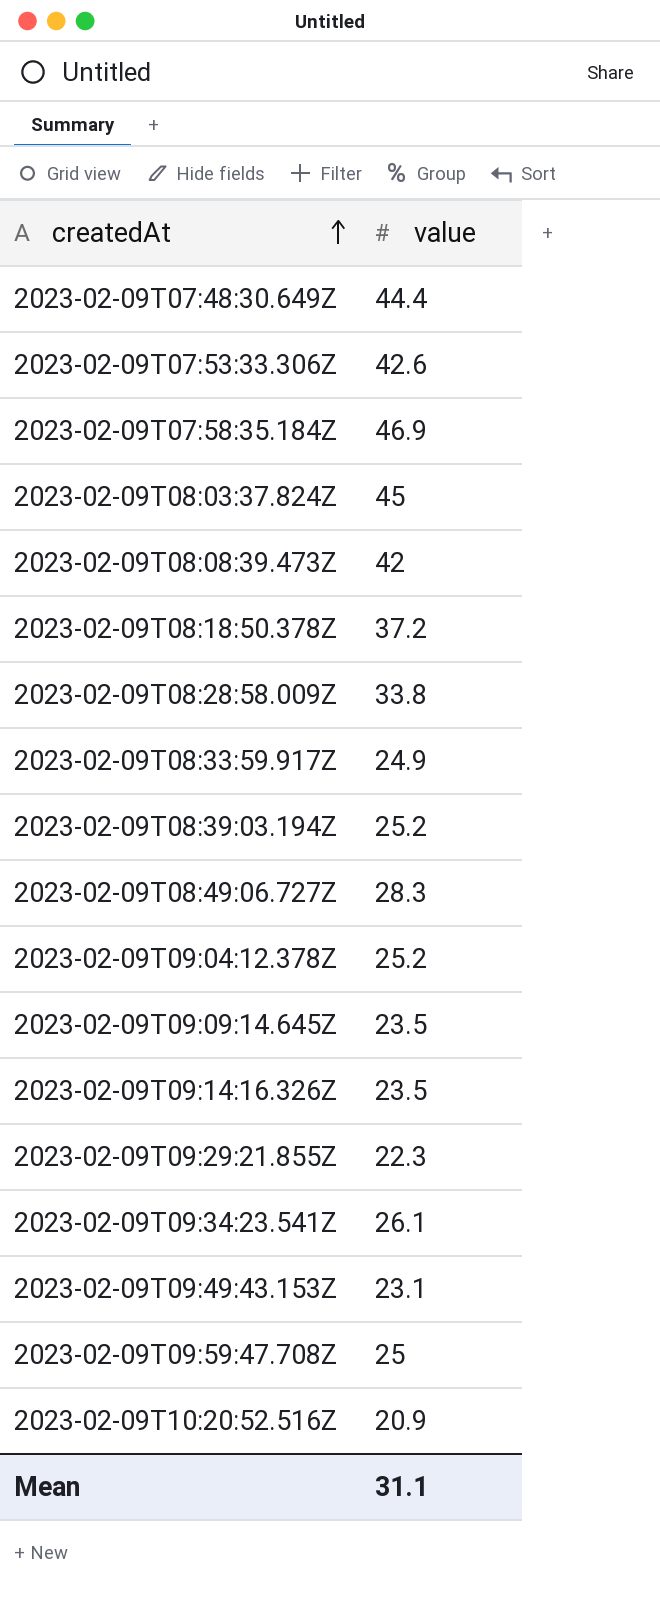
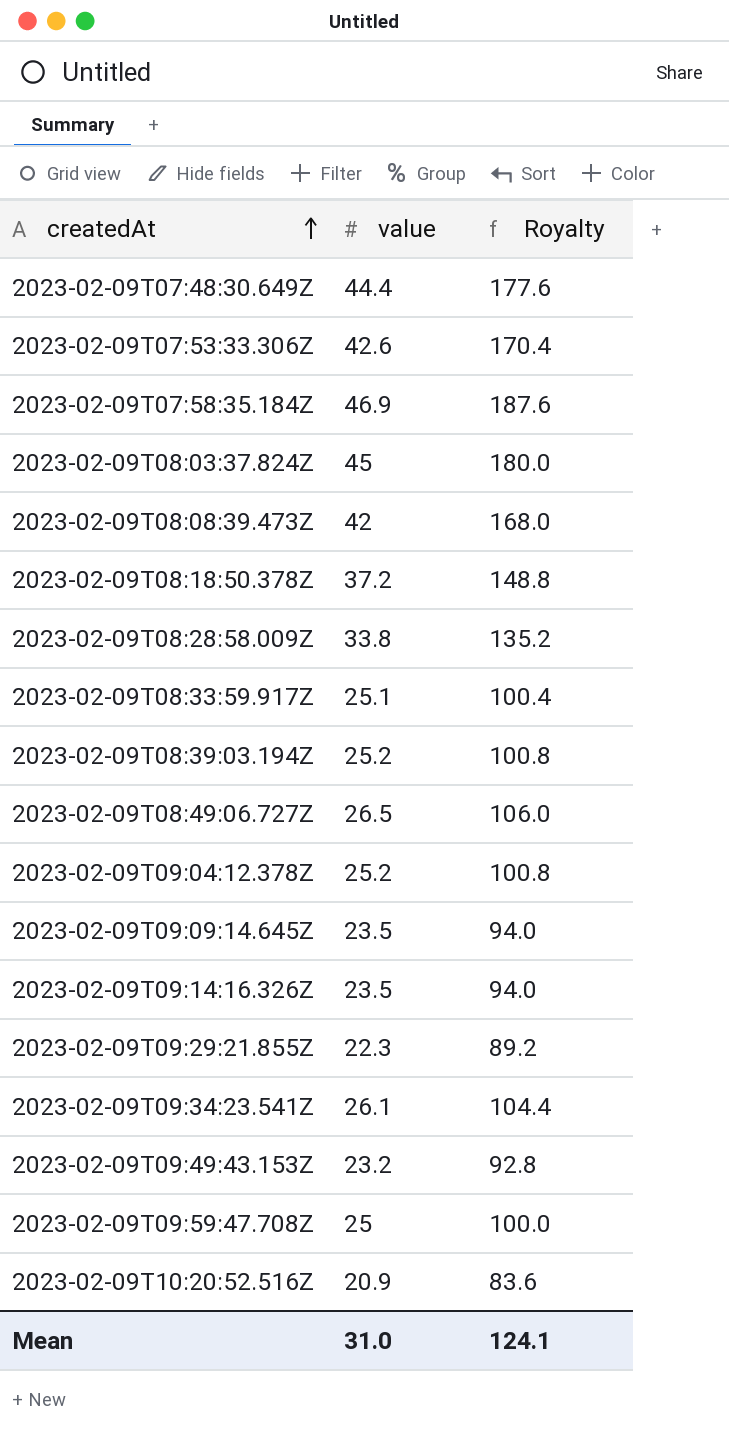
column Royalty | formula: none -> [value] * 4
2023-02-09T08:33:59.917Z | value: 24.9 -> 25.1
2023-02-09T08:49:06.727Z | value: 28.3 -> 26.5
2023-02-09T09:49:43.153Z | value: 23.1 -> 23.2
Mean | value: 31.1 -> 31.0

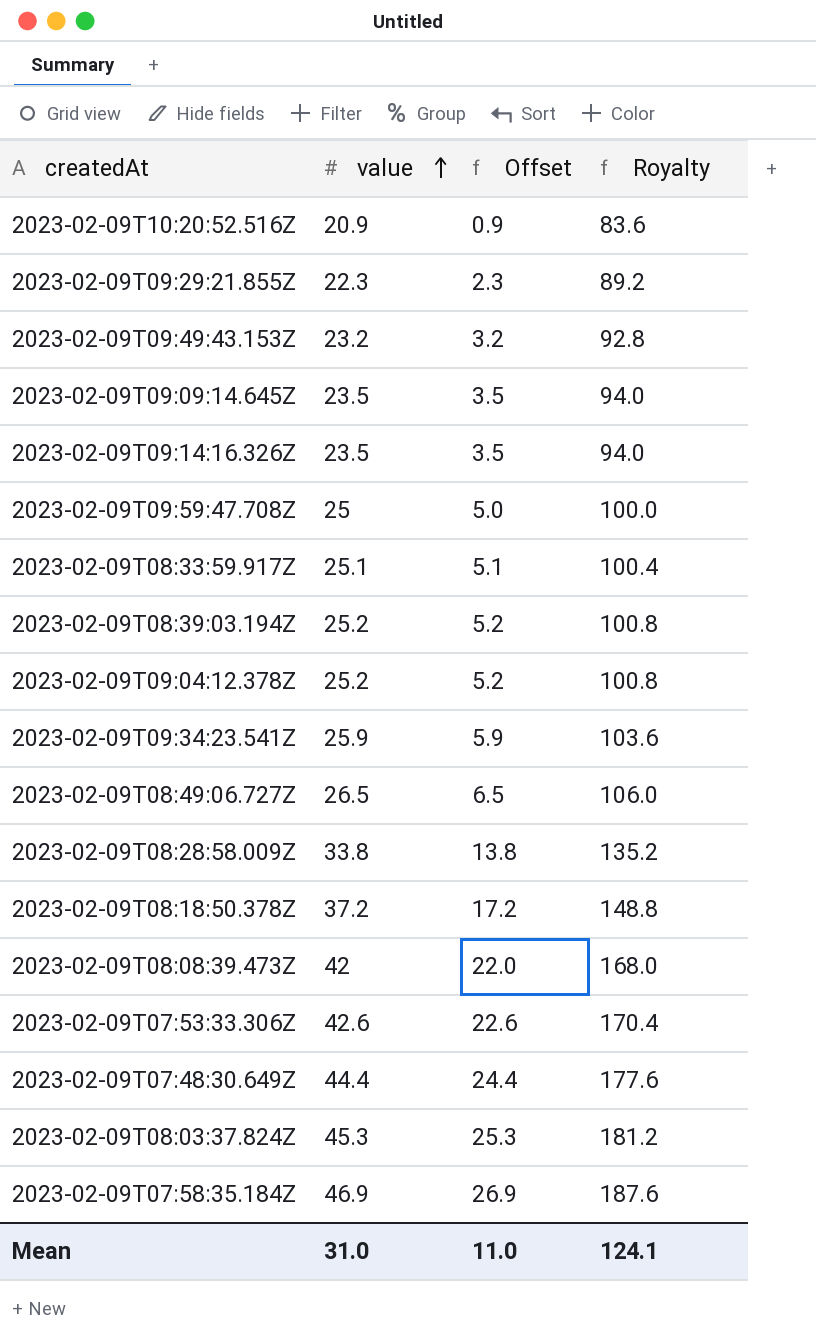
row order: createdAt ascending -> value ascending
column Offset | formula: none -> [value] - 20
2023-02-09T09:34:23.541Z | value: 26.1 -> 25.9
2023-02-09T09:34:23.541Z | Royalty: 104.4 -> 103.6
2023-02-09T08:03:37.824Z | value: 45 -> 45.3
2023-02-09T08:03:37.824Z | Royalty: 180.0 -> 181.2

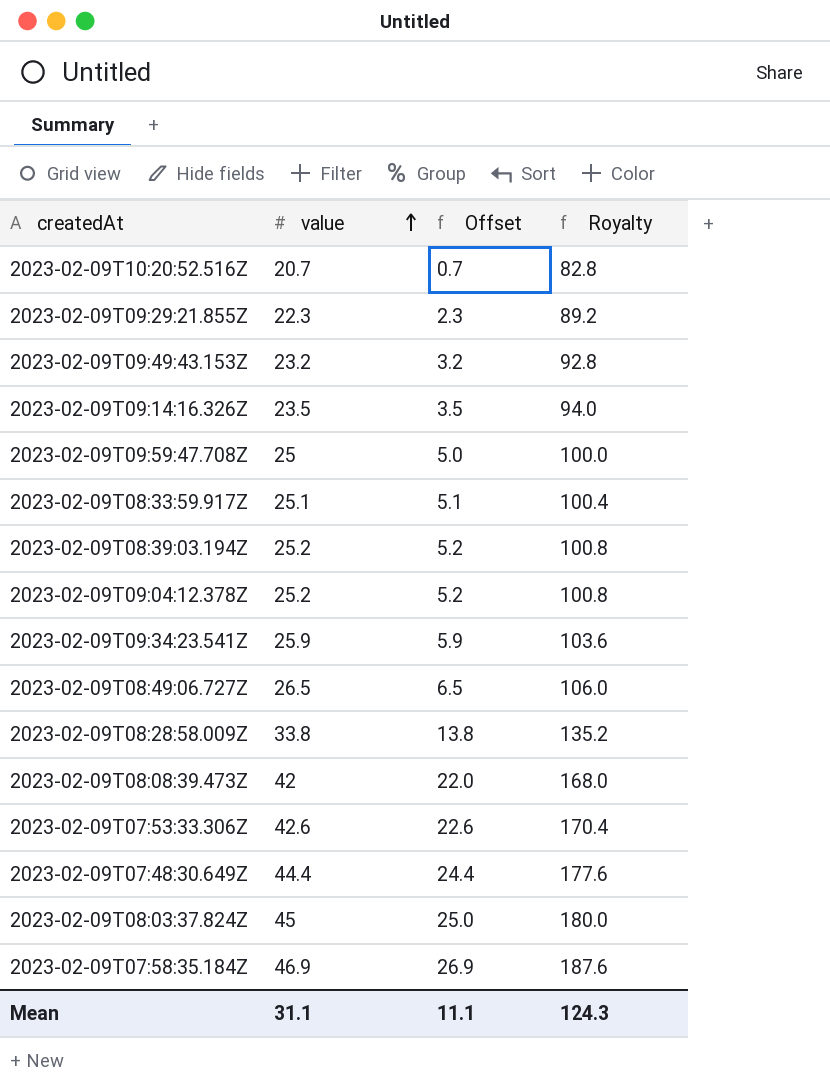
row 2023-02-09T09:09:14.645Z: 23.5 | 3.5 | 94.0 -> none
row 2023-02-09T08:18:50.378Z: 37.2 | 17.2 | 148.8 -> none
2023-02-09T10:20:52.516Z | value: 20.9 -> 20.7
2023-02-09T10:20:52.516Z | Offset: 0.9 -> 0.7
2023-02-09T10:20:52.516Z | Royalty: 83.6 -> 82.8
2023-02-09T08:03:37.824Z | value: 45.3 -> 45
2023-02-09T08:03:37.824Z | Offset: 25.3 -> 25.0
2023-02-09T08:03:37.824Z | Royalty: 181.2 -> 180.0
Mean | value: 31.0 -> 31.1
Mean | Offset: 11.0 -> 11.1
Mean | Royalty: 124.1 -> 124.3

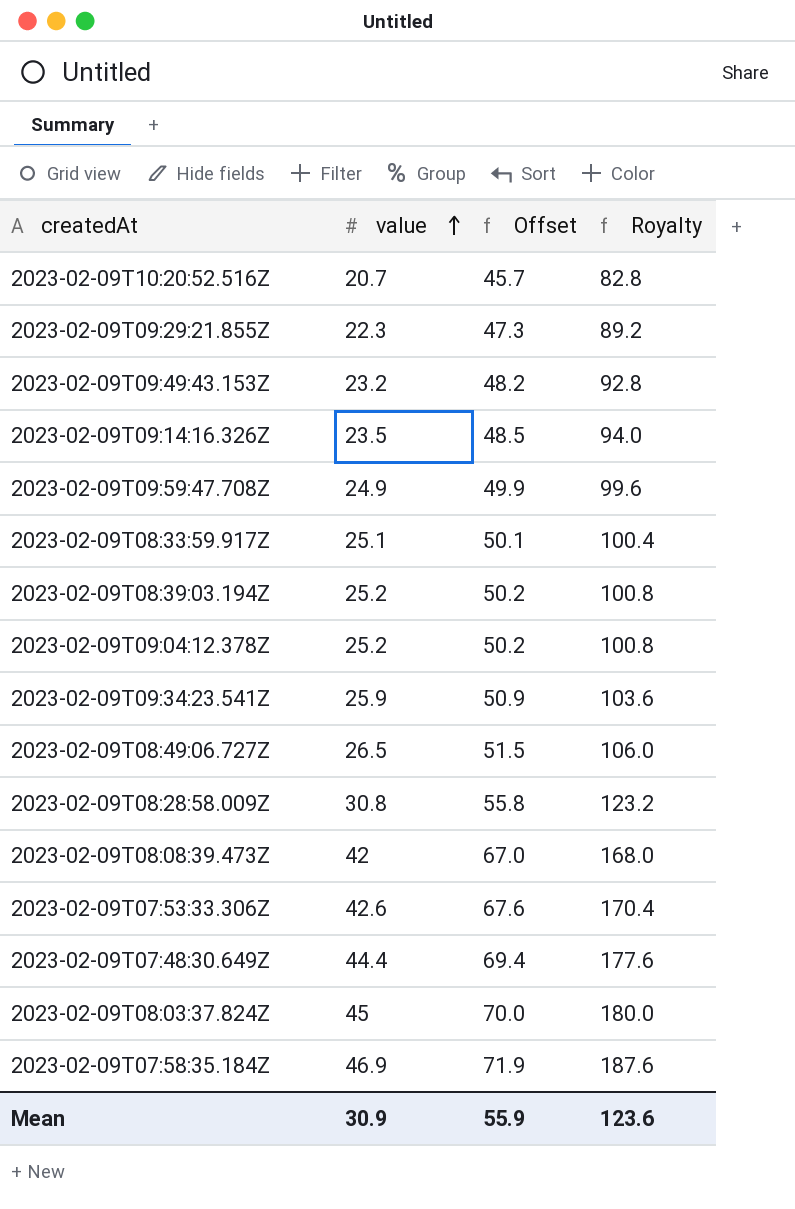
column Offset | formula: [value] - 20 -> [value] + 25
2023-02-09T09:59:47.708Z | value: 25 -> 24.9
2023-02-09T09:59:47.708Z | Royalty: 100.0 -> 99.6
2023-02-09T08:28:58.009Z | value: 33.8 -> 30.8
2023-02-09T08:28:58.009Z | Royalty: 135.2 -> 123.2
Mean | value: 31.1 -> 30.9
Mean | Offset: 11.1 -> 55.9
Mean | Royalty: 124.3 -> 123.6

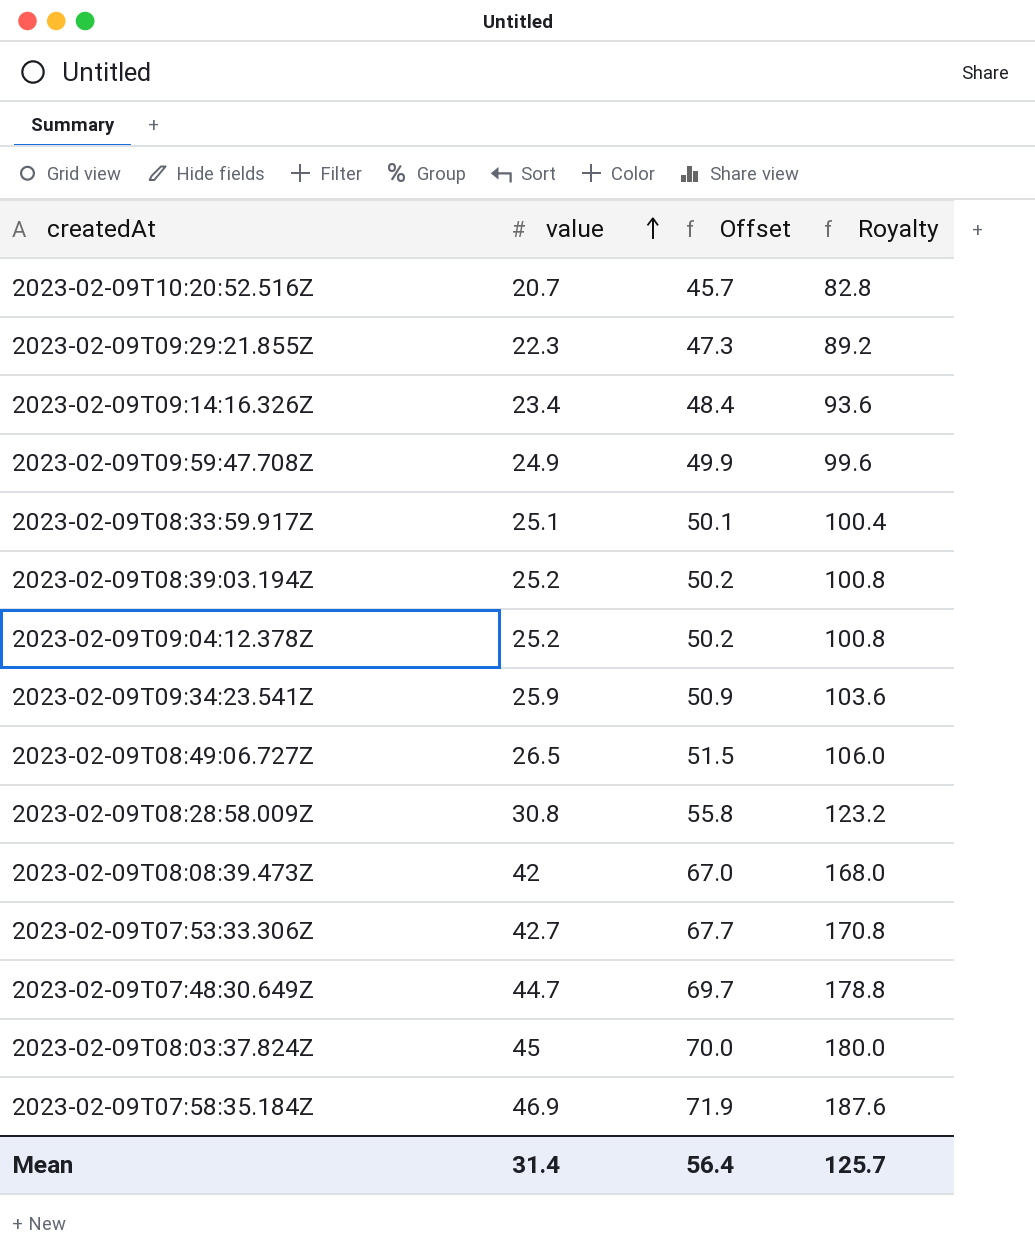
row 2023-02-09T09:49:43.153Z: 23.2 | 48.2 | 92.8 -> none
2023-02-09T09:14:16.326Z | value: 23.5 -> 23.4
2023-02-09T09:14:16.326Z | Offset: 48.5 -> 48.4
2023-02-09T09:14:16.326Z | Royalty: 94.0 -> 93.6
2023-02-09T07:53:33.306Z | value: 42.6 -> 42.7
2023-02-09T07:53:33.306Z | Offset: 67.6 -> 67.7
2023-02-09T07:53:33.306Z | Royalty: 170.4 -> 170.8
2023-02-09T07:48:30.649Z | value: 44.4 -> 44.7
2023-02-09T07:48:30.649Z | Offset: 69.4 -> 69.7
2023-02-09T07:48:30.649Z | Royalty: 177.6 -> 178.8
Mean | value: 30.9 -> 31.4
Mean | Offset: 55.9 -> 56.4
Mean | Royalty: 123.6 -> 125.7

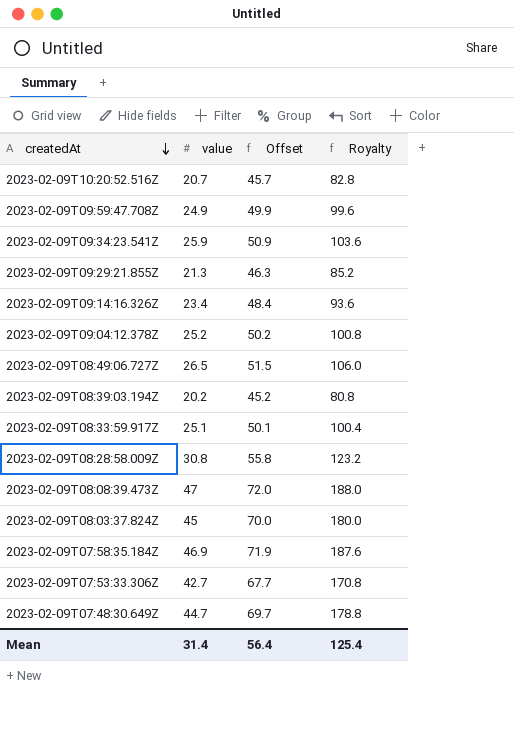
row order: value ascending -> createdAt descending
2023-02-09T09:29:21.855Z | value: 22.3 -> 21.3
2023-02-09T09:29:21.855Z | Offset: 47.3 -> 46.3
2023-02-09T09:29:21.855Z | Royalty: 89.2 -> 85.2
2023-02-09T08:39:03.194Z | value: 25.2 -> 20.2
2023-02-09T08:39:03.194Z | Offset: 50.2 -> 45.2
2023-02-09T08:39:03.194Z | Royalty: 100.8 -> 80.8
2023-02-09T08:08:39.473Z | value: 42 -> 47
2023-02-09T08:08:39.473Z | Offset: 67.0 -> 72.0
2023-02-09T08:08:39.473Z | Royalty: 168.0 -> 188.0
Mean | Royalty: 125.7 -> 125.4

